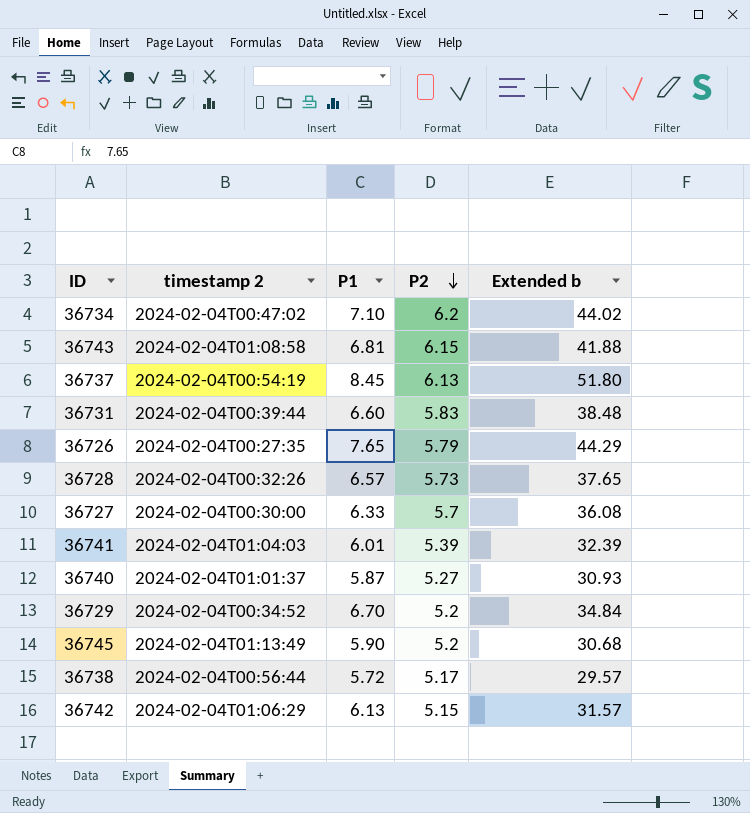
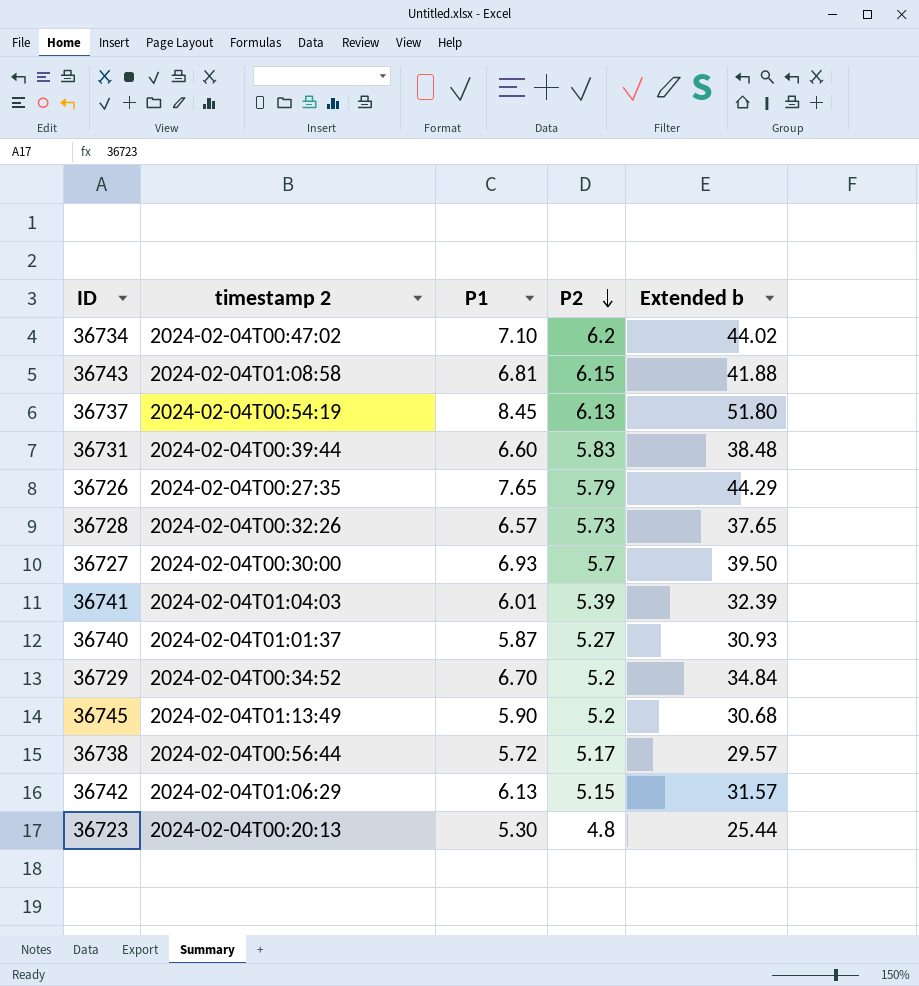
36727 | P1: 6.33 -> 6.93
36727 | Extended b: 36.08 -> 39.50
row 36723: none -> 2024-02-04T00:20:13 | 5.30 | 4.8 | 25.44

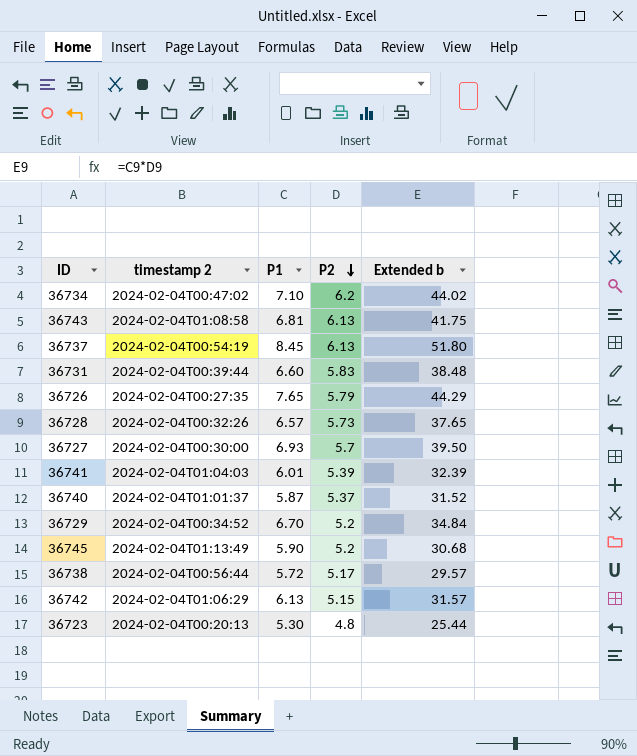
36743 | P2: 6.15 -> 6.13
36743 | Extended b: 41.88 -> 41.75
36740 | P2: 5.27 -> 5.37
36740 | Extended b: 30.93 -> 31.52

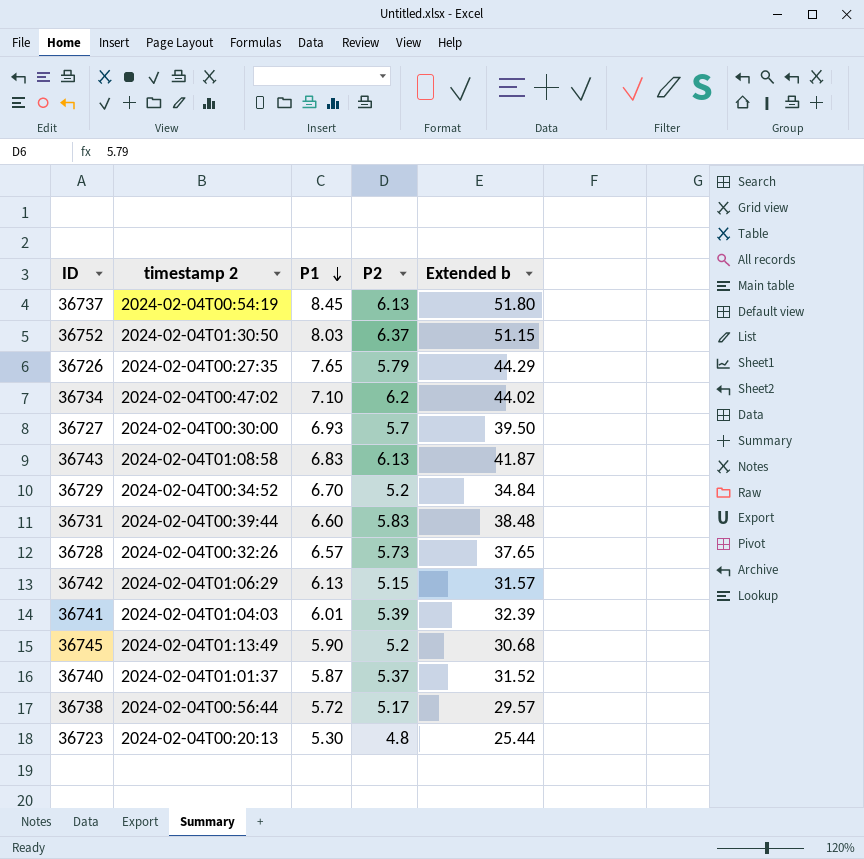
row order: P2 descending -> P1 descending
row 36752: none -> 2024-02-04T01:30:50 | 8.03 | 6.37 | 51.15
36743 | P1: 6.81 -> 6.83
36743 | Extended b: 41.75 -> 41.87

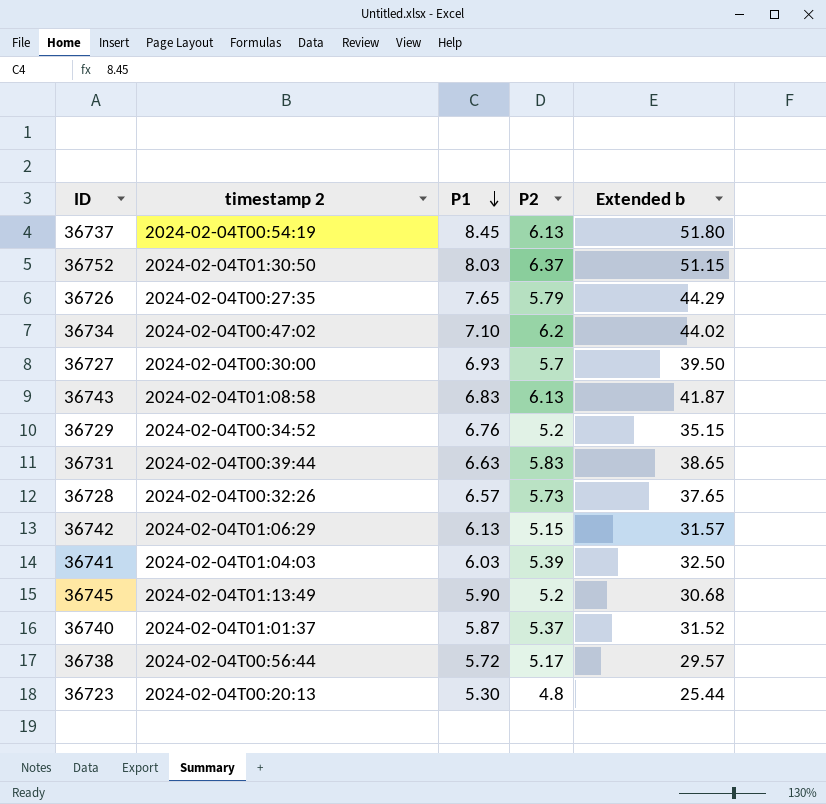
36729 | P1: 6.70 -> 6.76
36729 | Extended b: 34.84 -> 35.15
36731 | P1: 6.60 -> 6.63
36731 | Extended b: 38.48 -> 38.65
36741 | P1: 6.01 -> 6.03
36741 | Extended b: 32.39 -> 32.50

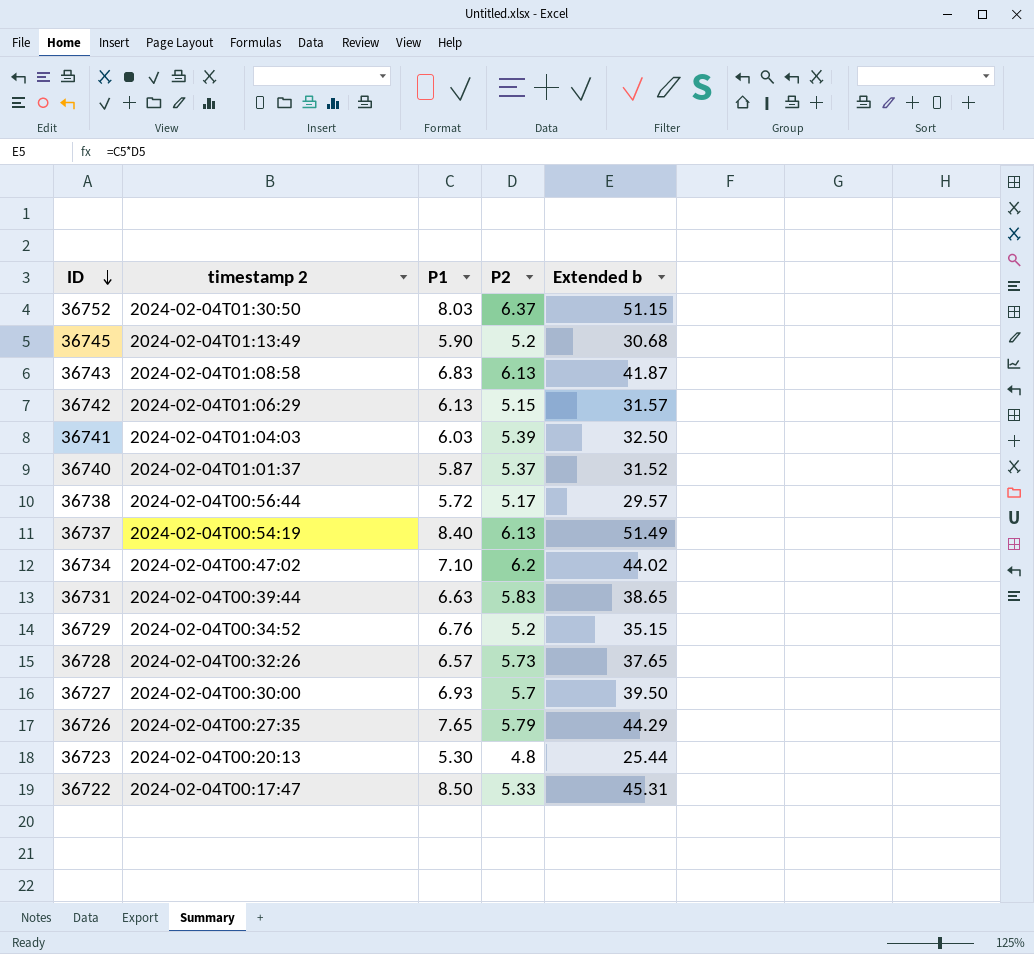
row order: P1 descending -> ID descending
36737 | P1: 8.45 -> 8.40
36737 | Extended b: 51.80 -> 51.49
row 36722: none -> 2024-02-04T00:17:47 | 8.50 | 5.33 | 45.31

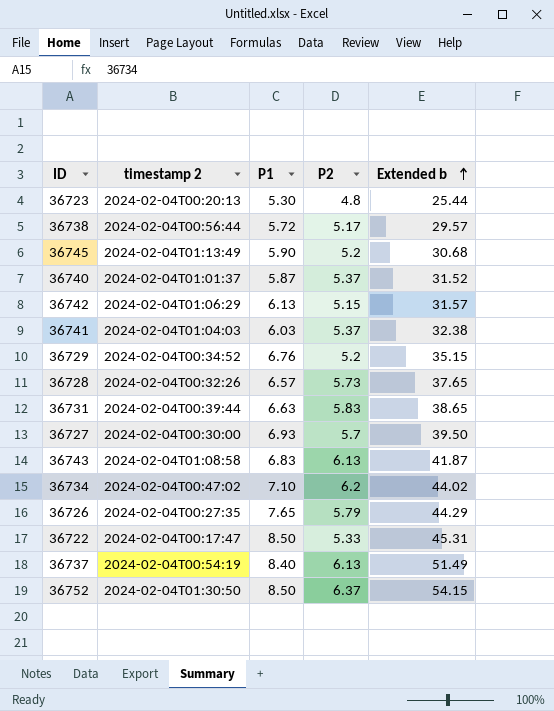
row order: ID descending -> Extended b ascending
36741 | P2: 5.39 -> 5.37
36741 | Extended b: 32.50 -> 32.38
36752 | P1: 8.03 -> 8.50
36752 | Extended b: 51.15 -> 54.15

